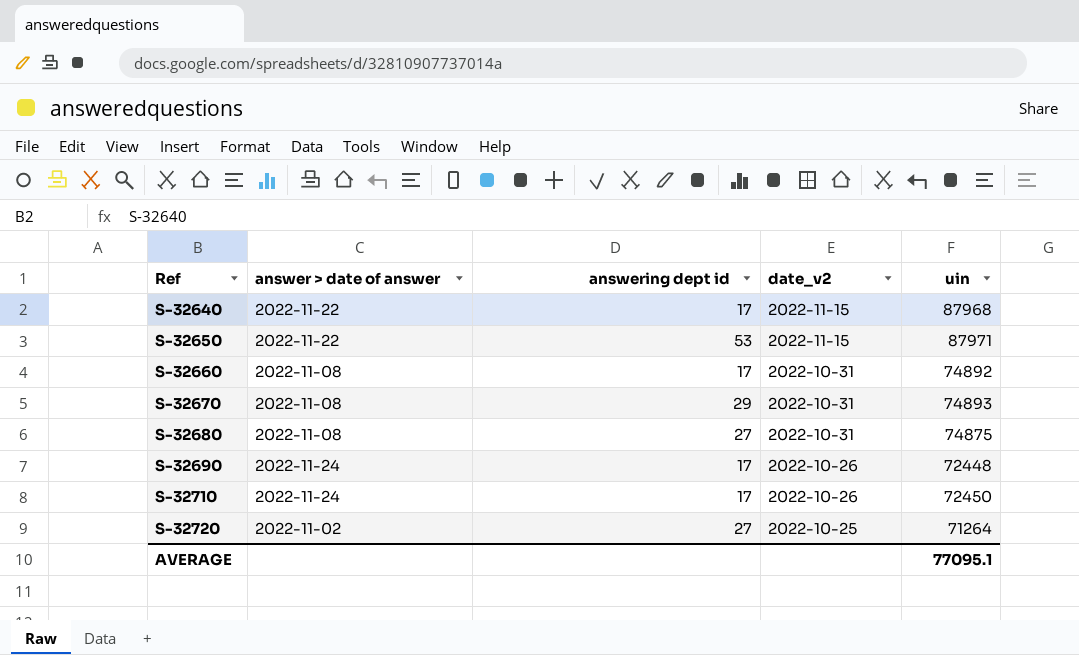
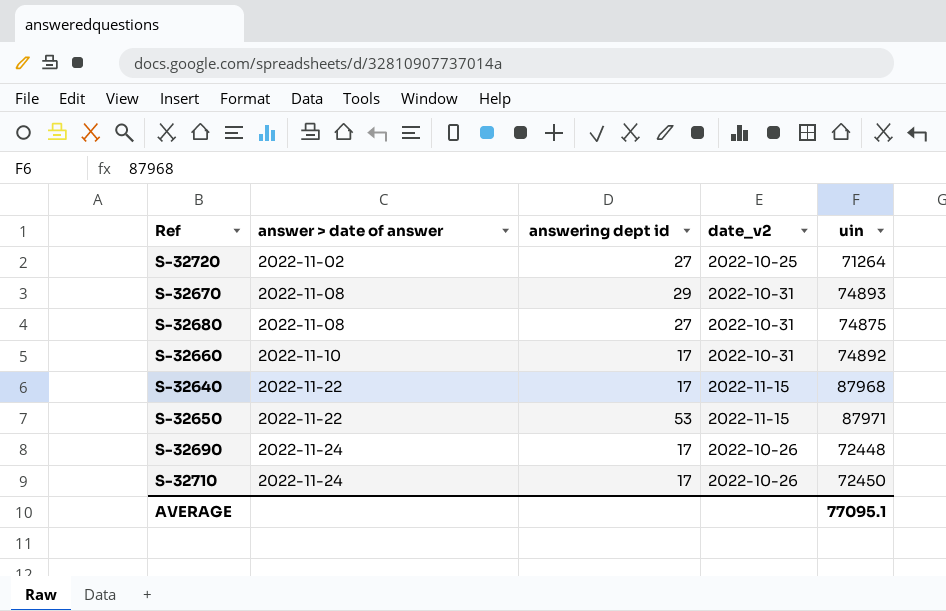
row order: Ref ascending -> answer > date of answer ascending
S-32660 | answer > date of answer: 2022-11-08 -> 2022-11-10

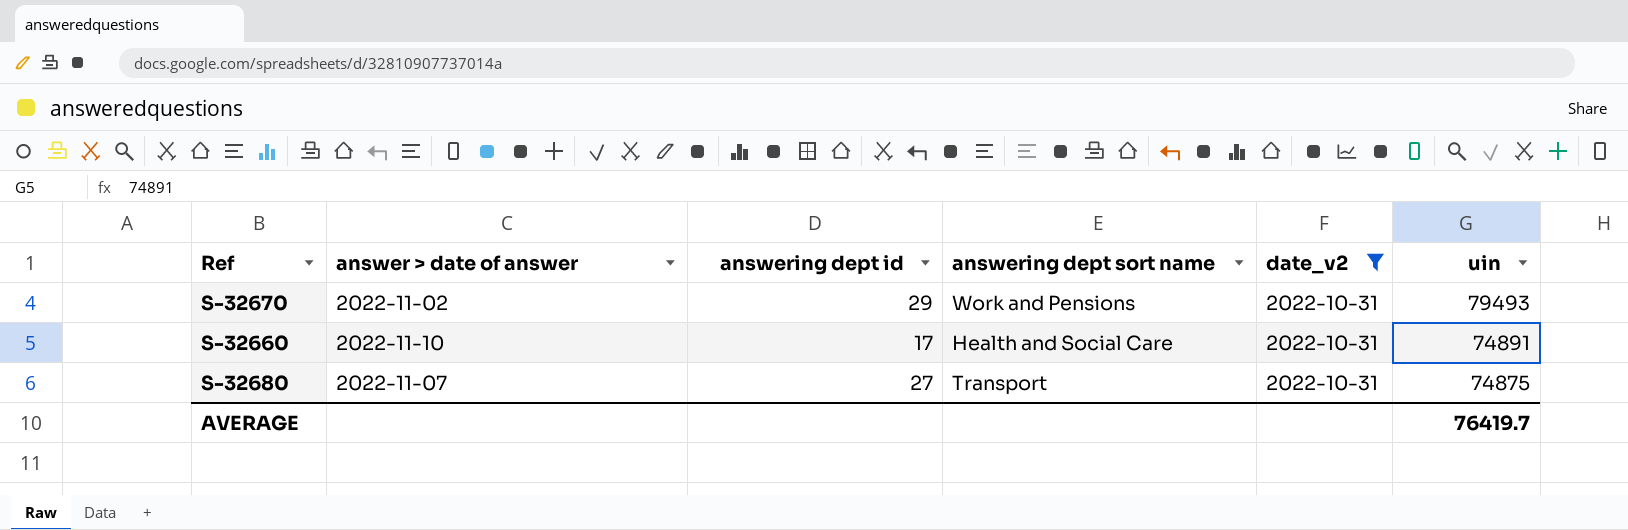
filter: none -> date_v2 = 2022-10-31
row order: answer > date of answer ascending -> uin descending
column answering dept sort name | position: none -> 4
S-32670 | answer > date of answer: 2022-11-08 -> 2022-11-02
S-32670 | uin: 74893 -> 79493
S-32660 | uin: 74892 -> 74891
S-32680 | answer > date of answer: 2022-11-08 -> 2022-11-07
AVERAGE | uin: 77095.1 -> 76419.7

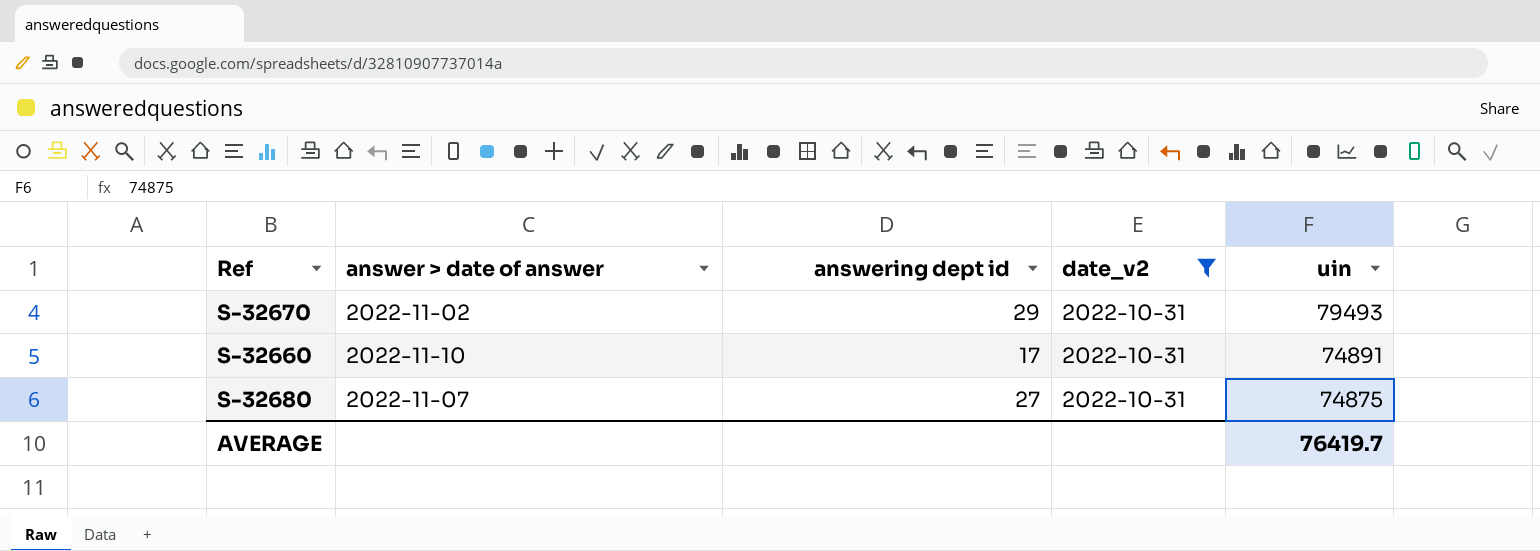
column answering dept sort name | position: 4 -> none

